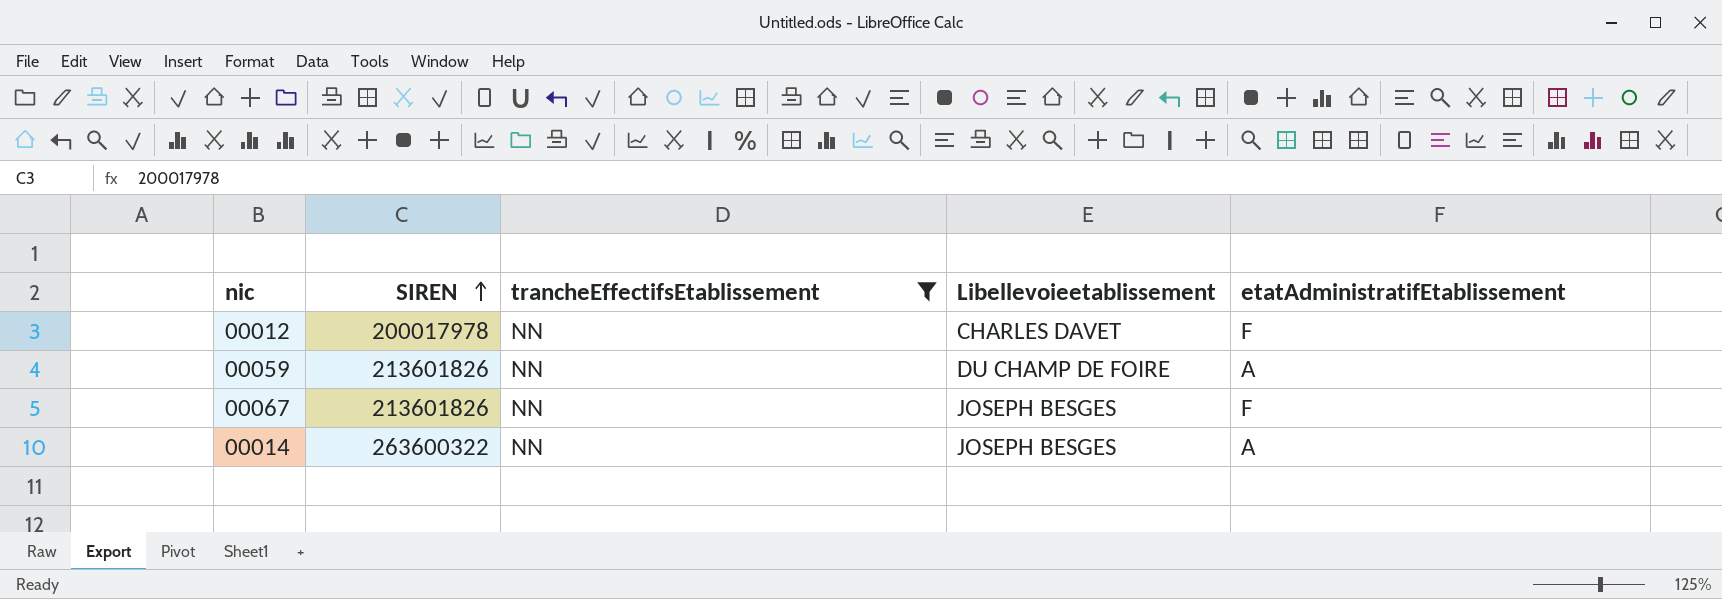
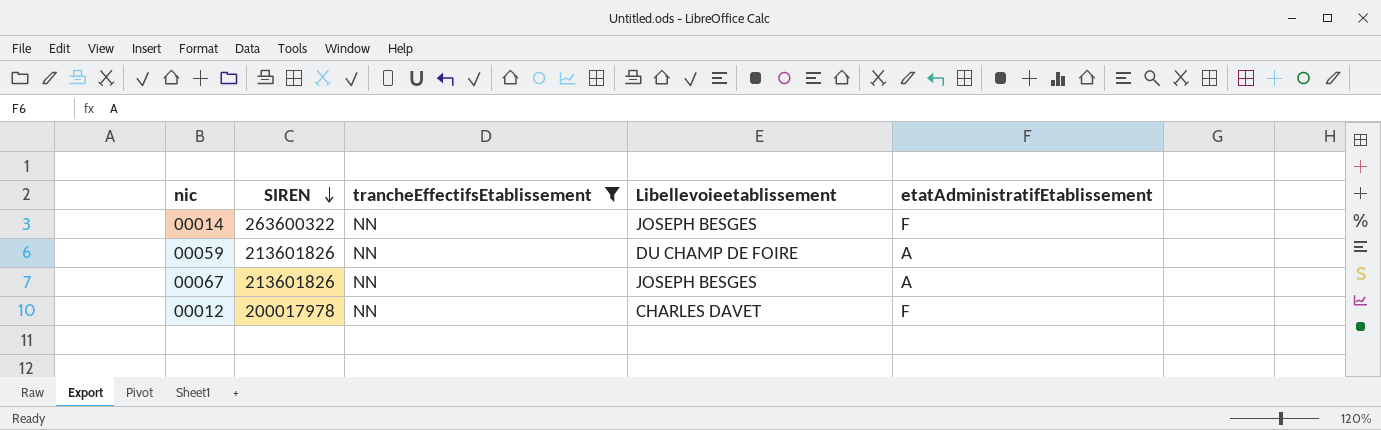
row order: SIREN ascending -> SIREN descending
00014 | etatAdministratifEtablissement: A -> F
00067 | etatAdministratifEtablissement: F -> A

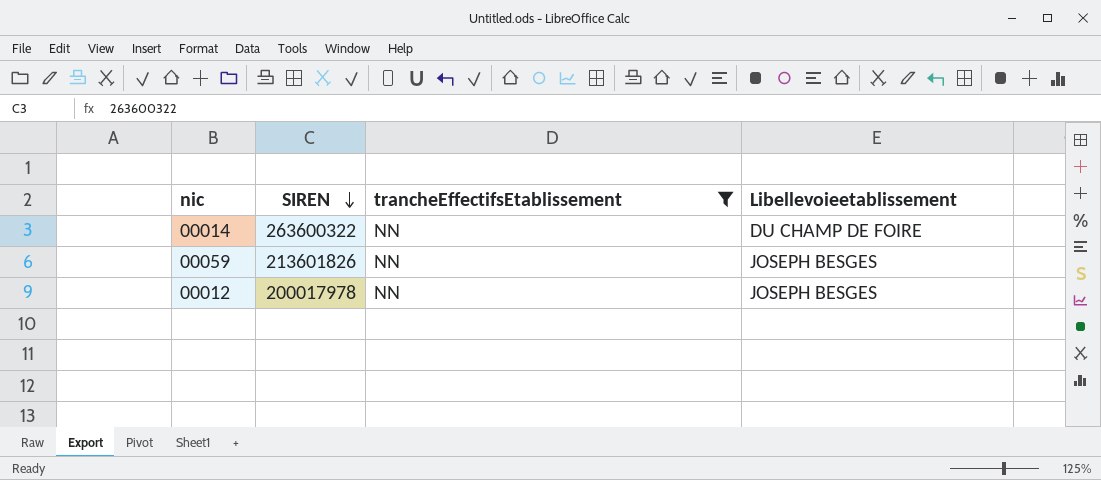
column etatAdministratifEtablissement | position: 5 -> none
row 00067: 213601826 | NN | JOSEPH BESGES | A -> none
00014 | Libellevoieetablissement: JOSEPH BESGES -> DU CHAMP DE FOIRE
00059 | Libellevoieetablissement: DU CHAMP DE FOIRE -> JOSEPH BESGES
00012 | Libellevoieetablissement: CHARLES DAVET -> JOSEPH BESGES

